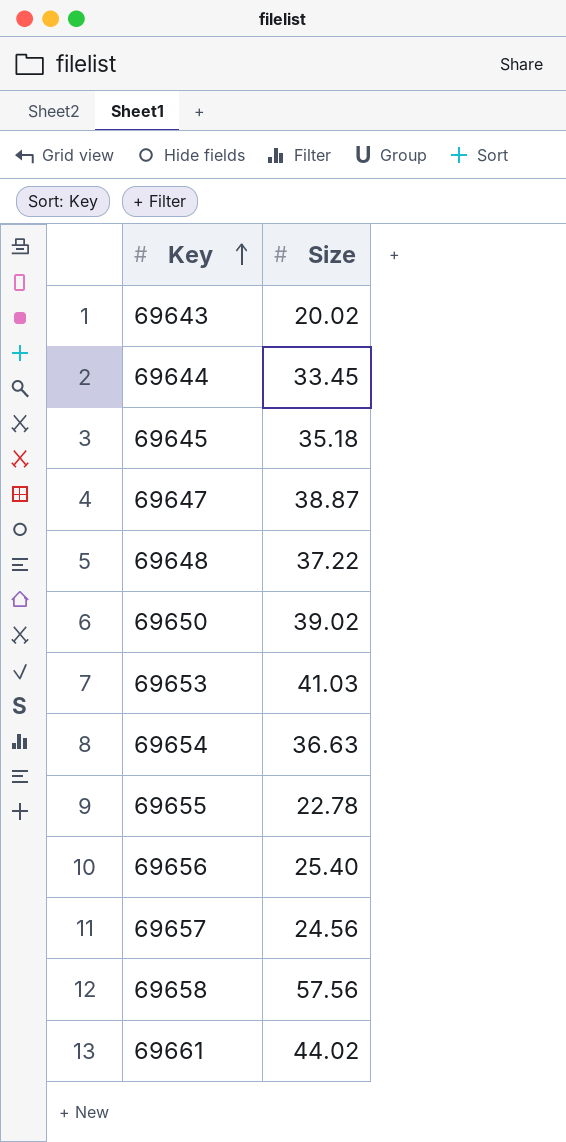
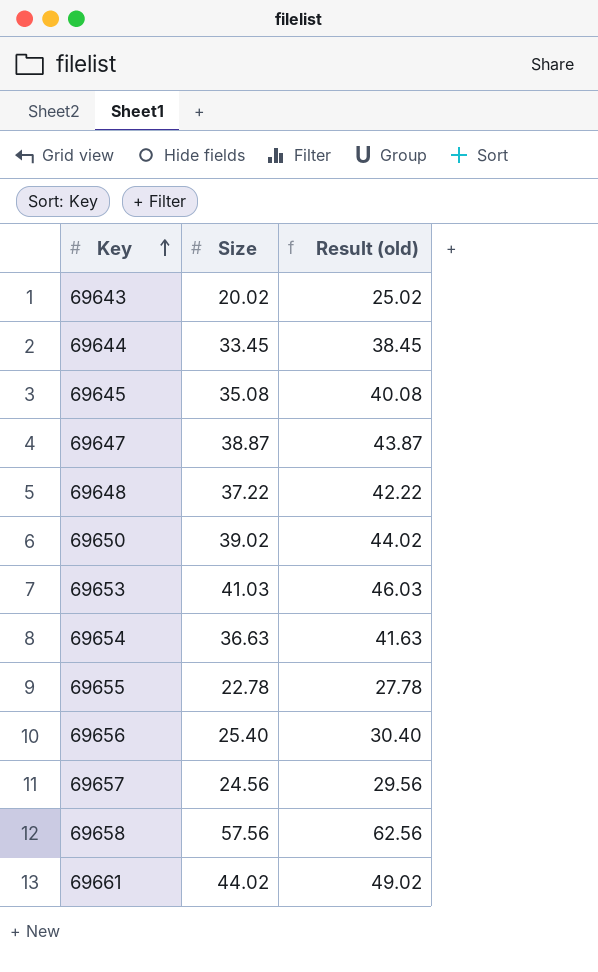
column Result (old) | formula: none -> [Size] + 5
69645 | Size: 35.18 -> 35.08

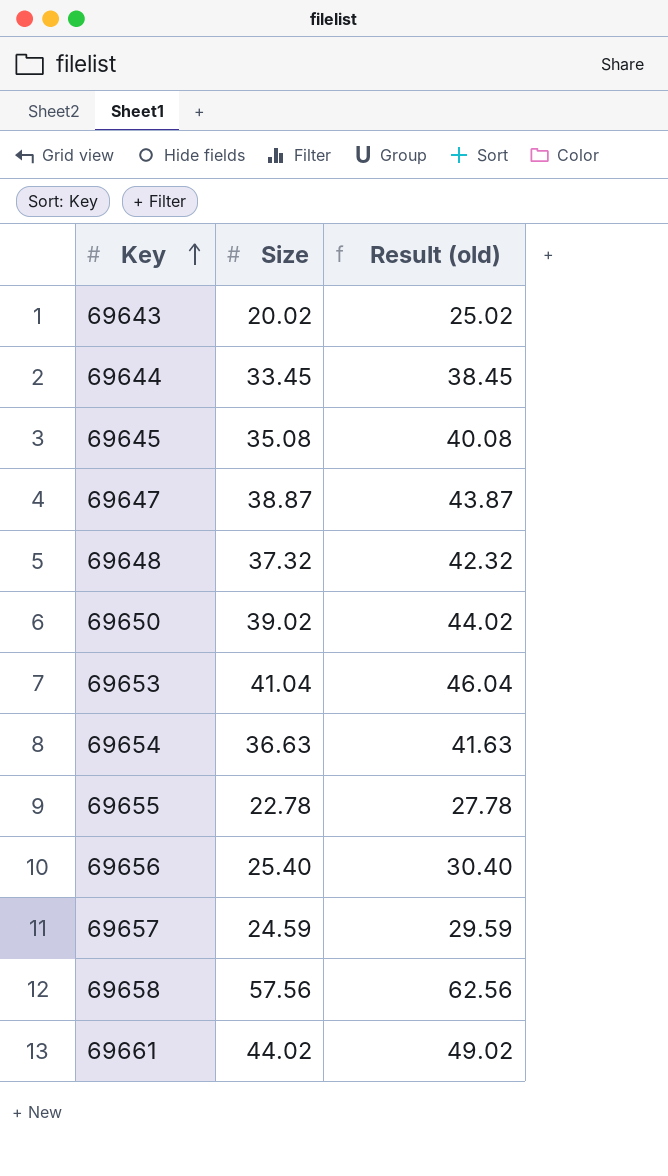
69648 | Size: 37.22 -> 37.32
69648 | Result (old): 42.22 -> 42.32
69653 | Size: 41.03 -> 41.04
69653 | Result (old): 46.03 -> 46.04
69657 | Size: 24.56 -> 24.59
69657 | Result (old): 29.56 -> 29.59

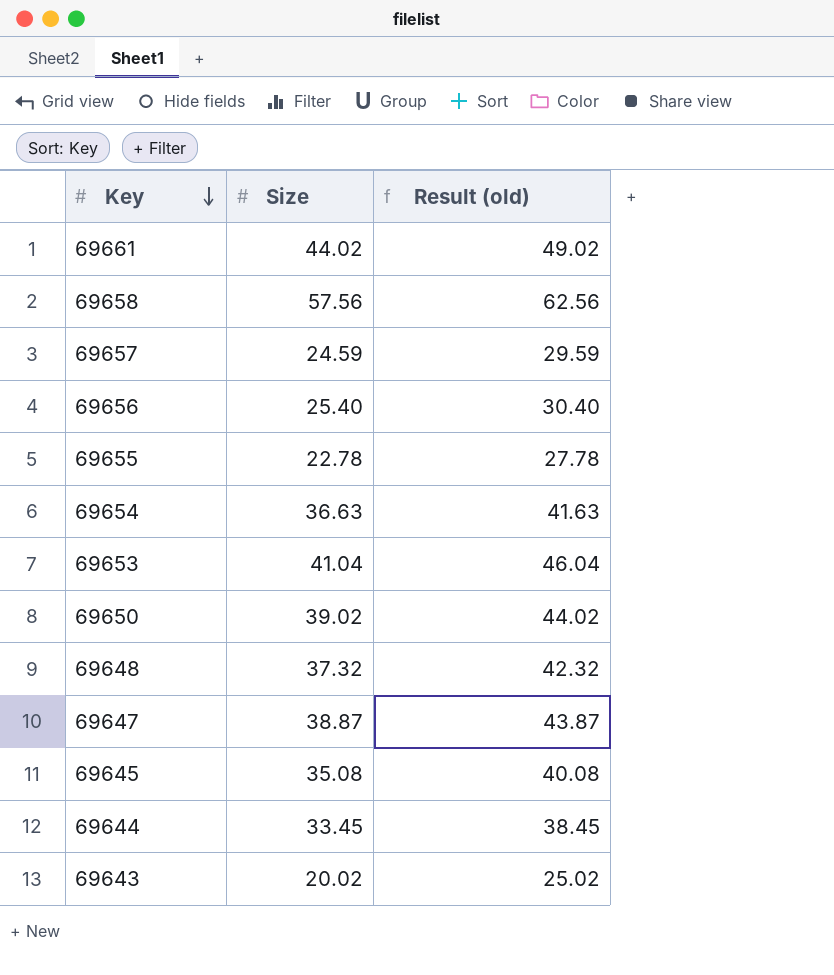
row order: Key ascending -> Key descending

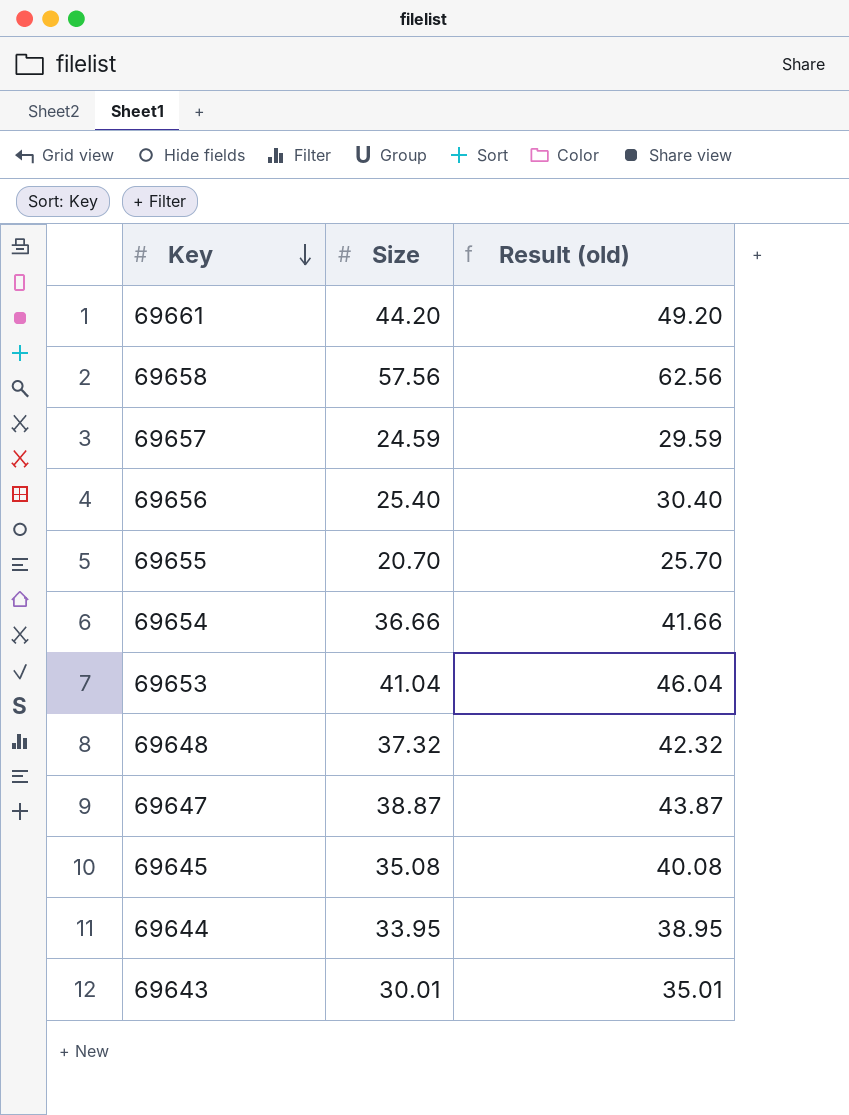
row 69650: 39.02 | 44.02 -> none
69661 | Size: 44.02 -> 44.20
69661 | Result (old): 49.02 -> 49.20
69655 | Size: 22.78 -> 20.70
69655 | Result (old): 27.78 -> 25.70
69654 | Size: 36.63 -> 36.66
69654 | Result (old): 41.63 -> 41.66
69644 | Size: 33.45 -> 33.95
69644 | Result (old): 38.45 -> 38.95
69643 | Size: 20.02 -> 30.01
69643 | Result (old): 25.02 -> 35.01

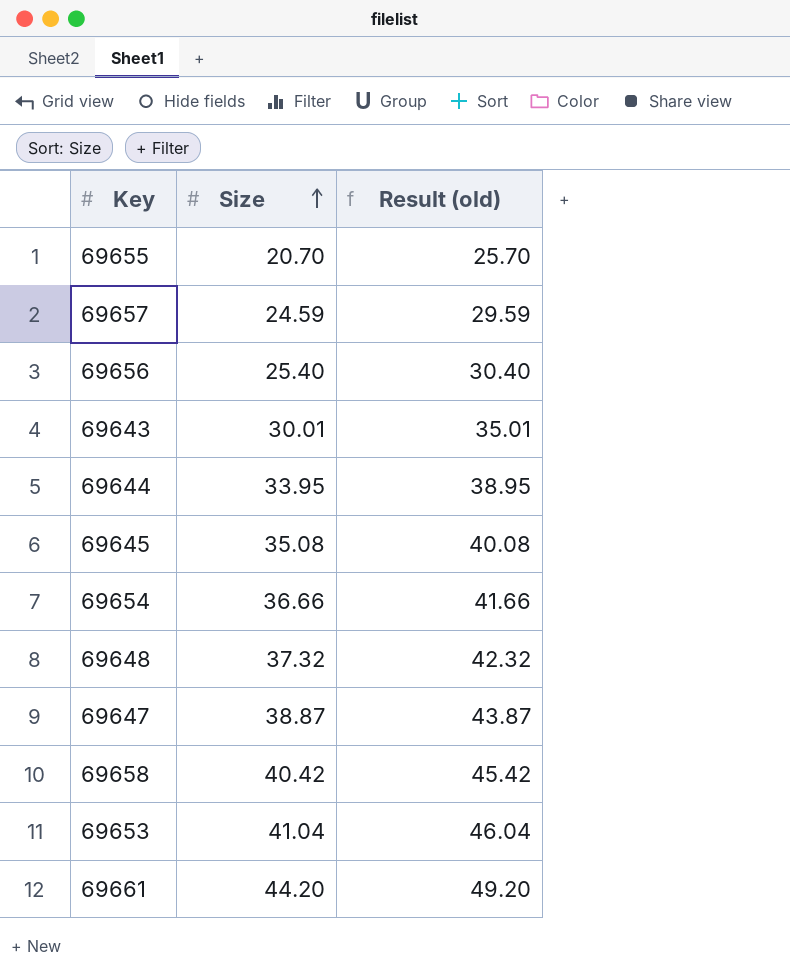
row order: Key descending -> Size ascending
69658 | Size: 57.56 -> 40.42
69658 | Result (old): 62.56 -> 45.42

